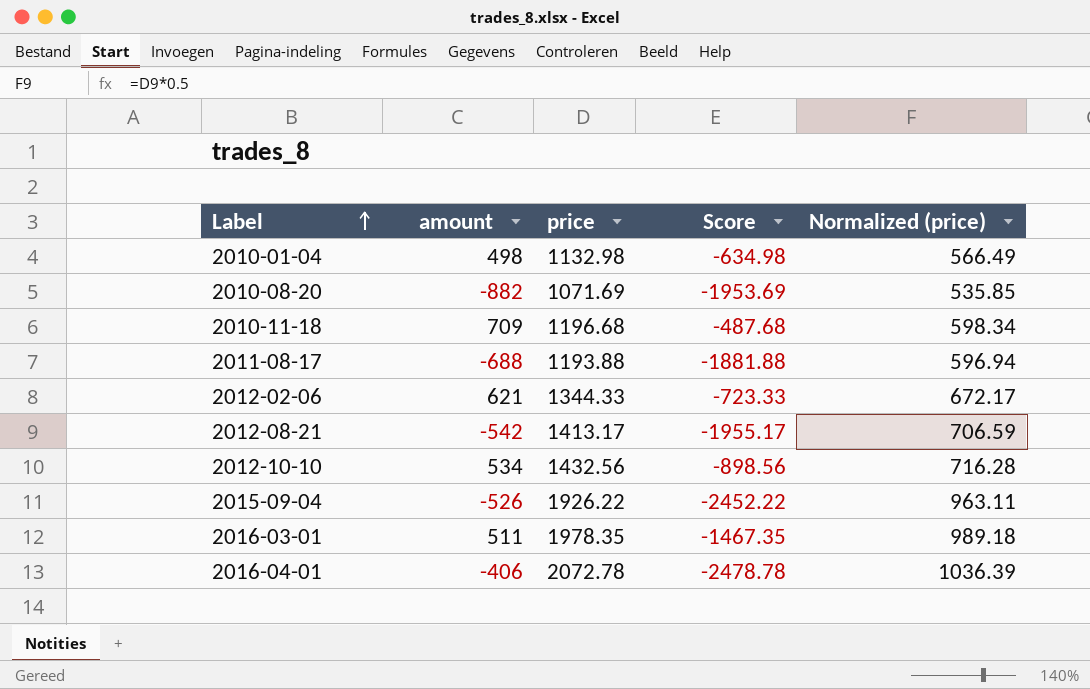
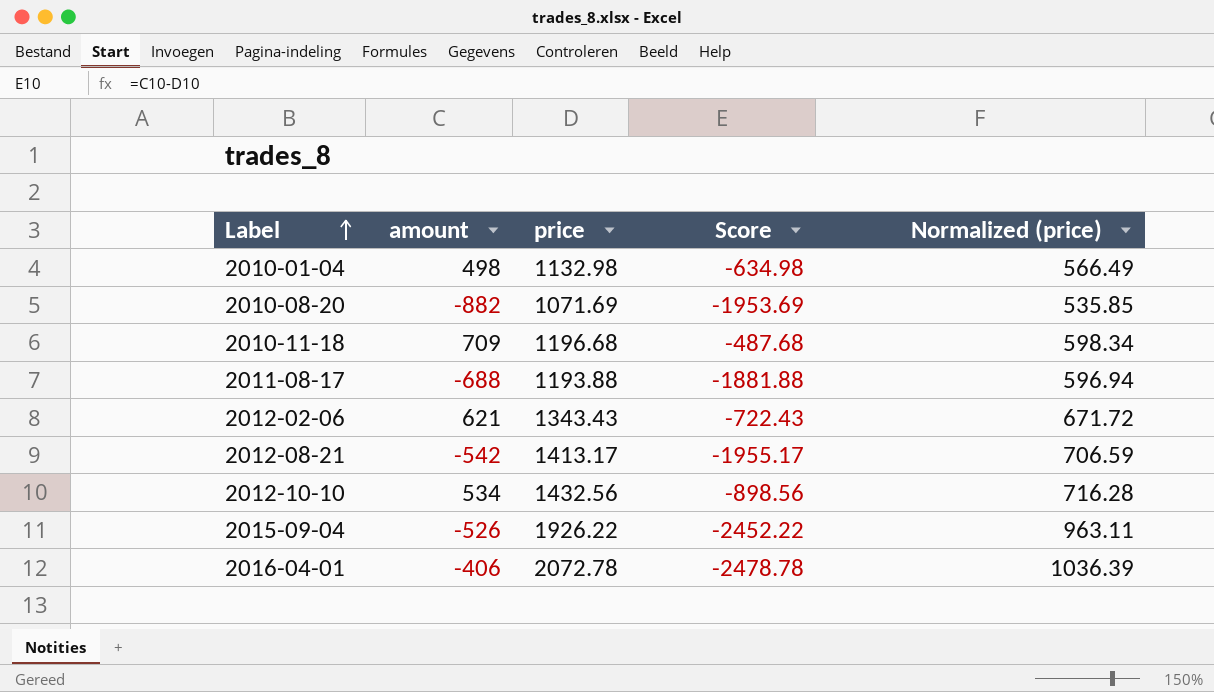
row 2016-03-01: 511 | 1978.35 | -1467.35 | 989.18 -> none
2012-02-06 | price: 1344.33 -> 1343.43
2012-02-06 | Score: -723.33 -> -722.43
2012-02-06 | Normalized (price): 672.17 -> 671.72

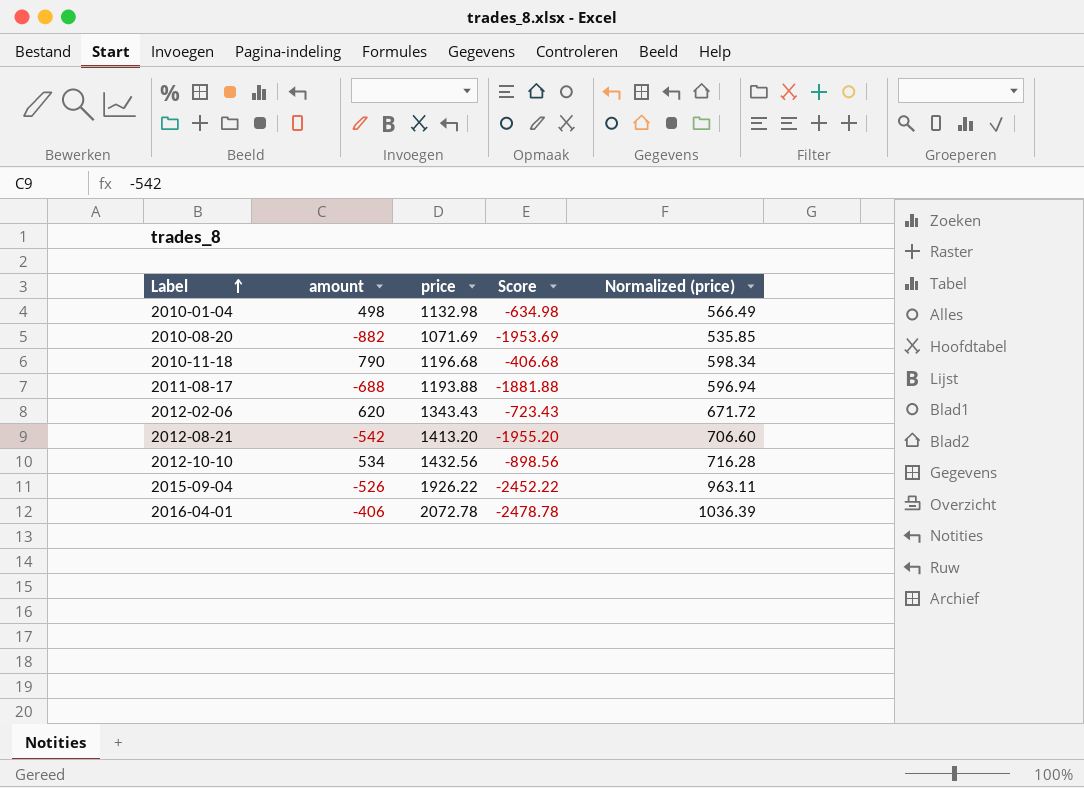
2010-11-18 | amount: 709 -> 790
2010-11-18 | Score: -487.68 -> -406.68
2012-02-06 | amount: 621 -> 620
2012-02-06 | Score: -722.43 -> -723.43
2012-08-21 | price: 1413.17 -> 1413.20
2012-08-21 | Score: -1955.17 -> -1955.20
2012-08-21 | Normalized (price): 706.59 -> 706.60

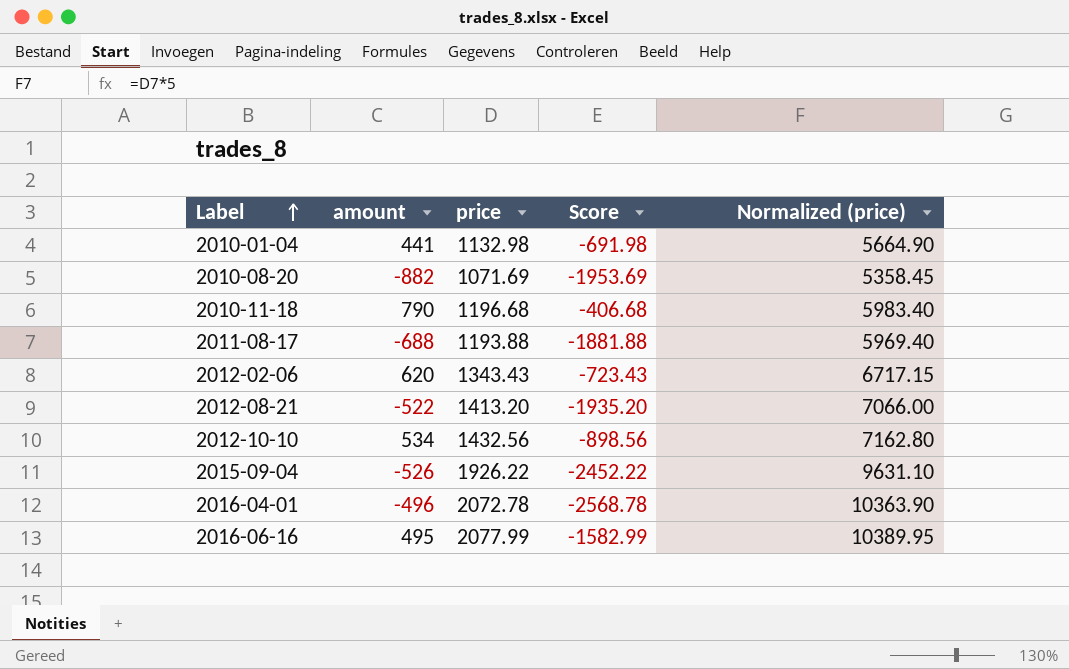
column Normalized (price) | formula: [price] * 0.5 -> [price] * 5
2010-01-04 | amount: 498 -> 441
2010-01-04 | Score: -634.98 -> -691.98
2012-08-21 | amount: -542 -> -522
2012-08-21 | Score: -1955.20 -> -1935.20
2016-04-01 | amount: -406 -> -496
2016-04-01 | Score: -2478.78 -> -2568.78
row 2016-06-16: none -> 495 | 2077.99 | -1582.99 | 10389.95

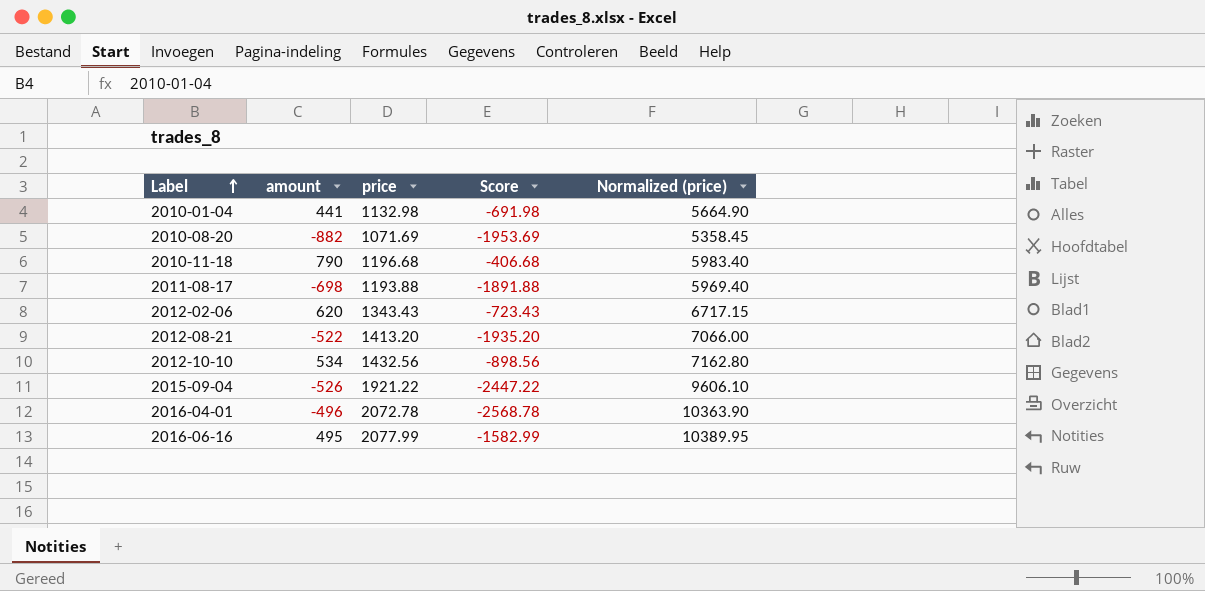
2011-08-17 | amount: -688 -> -698
2011-08-17 | Score: -1881.88 -> -1891.88
2015-09-04 | price: 1926.22 -> 1921.22
2015-09-04 | Score: -2452.22 -> -2447.22
2015-09-04 | Normalized (price): 9631.10 -> 9606.10

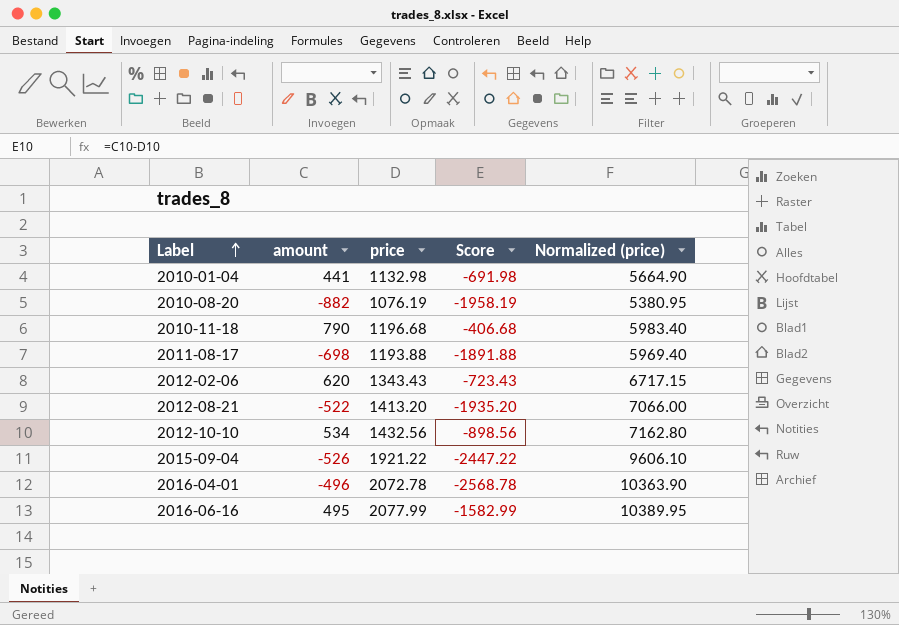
2010-08-20 | price: 1071.69 -> 1076.19
2010-08-20 | Score: -1953.69 -> -1958.19
2010-08-20 | Normalized (price): 5358.45 -> 5380.95

